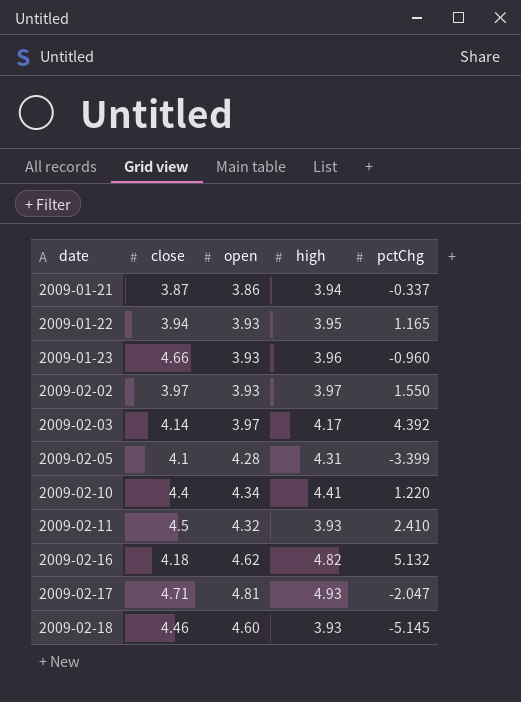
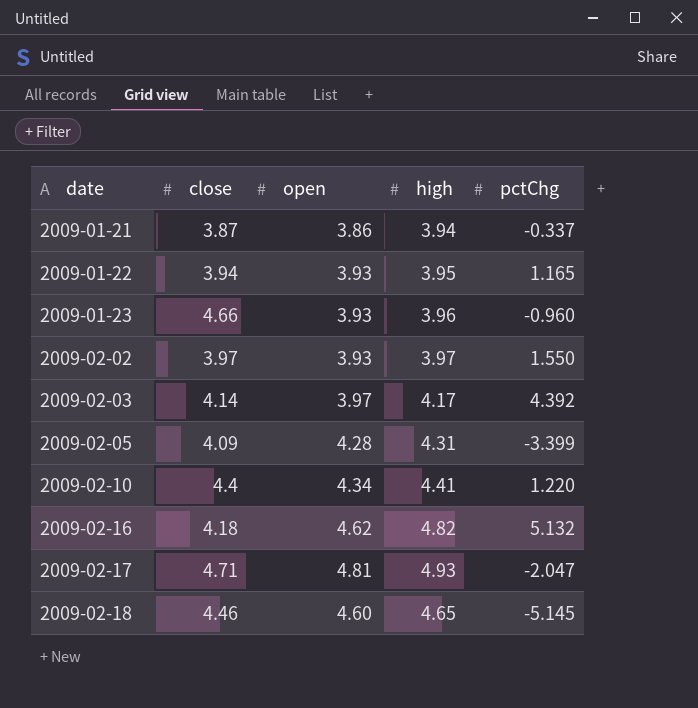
row 2009-02-11: 4.5 | 4.32 | 3.93 | 2.410 -> none
2009-02-05 | close: 4.1 -> 4.09
2009-02-18 | high: 3.93 -> 4.65

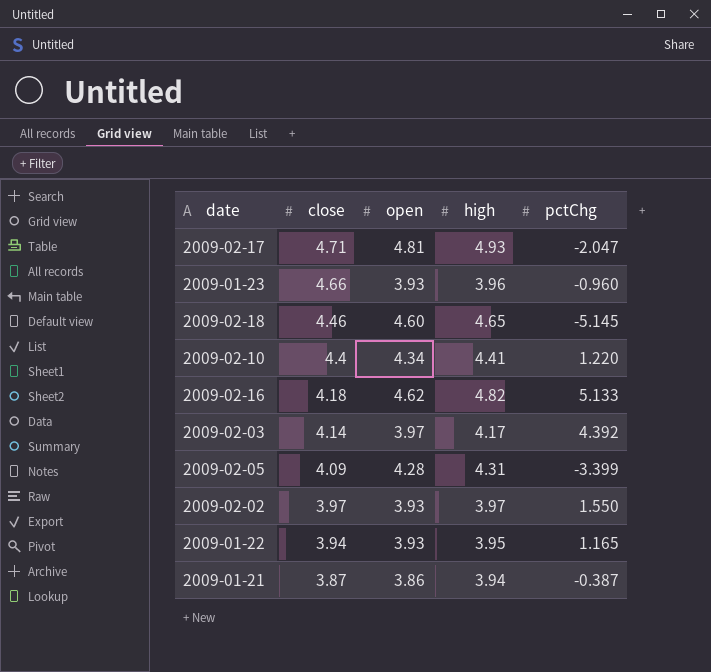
row order: date ascending -> close descending
2009-02-16 | pctChg: 5.132 -> 5.133
2009-01-21 | pctChg: -0.337 -> -0.387

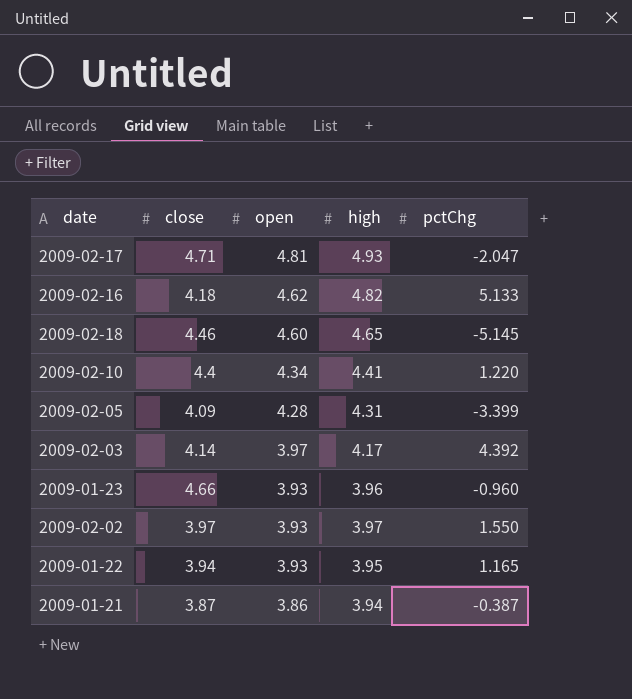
row order: close descending -> open descending

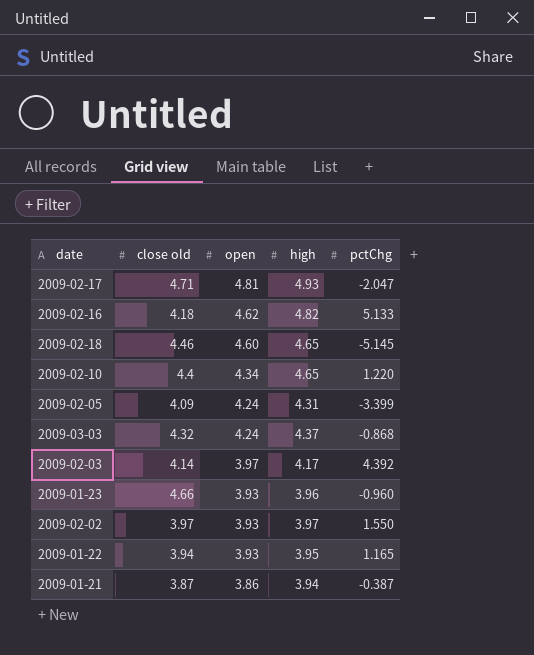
column name: close -> close old
2009-02-10 | high: 4.41 -> 4.65
2009-02-05 | open: 4.28 -> 4.24
row 2009-03-03: none -> 4.32 | 4.24 | 4.37 | -0.868

